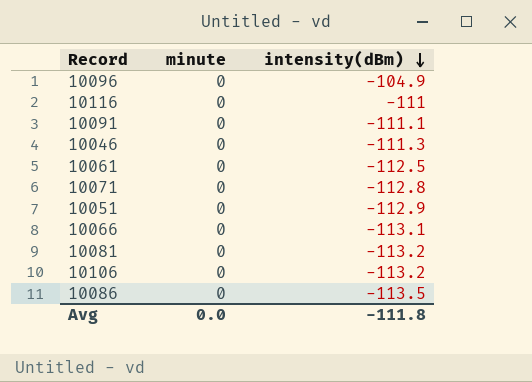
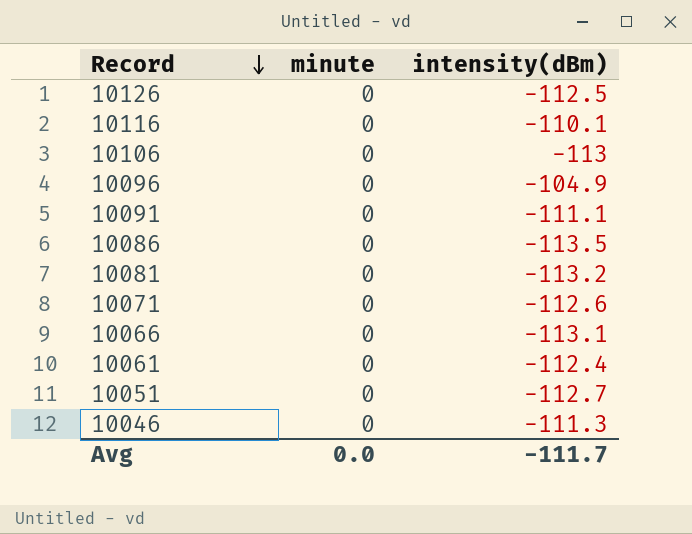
row order: intensity(dBm) descending -> Record descending
row 10126: none -> 0 | -112.5
10116 | intensity(dBm): -111 -> -110.1
10106 | intensity(dBm): -113.2 -> -113
10071 | intensity(dBm): -112.8 -> -112.6
10061 | intensity(dBm): -112.5 -> -112.4
10051 | intensity(dBm): -112.9 -> -112.7
Avg | intensity(dBm): -111.8 -> -111.7

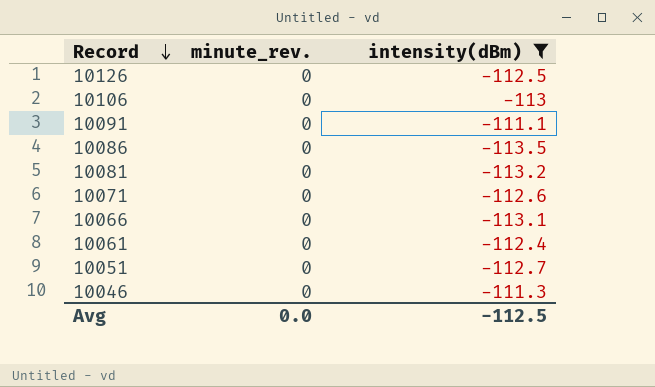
filter: none -> intensity(dBm) <= -111.1
column name: minute -> minute_rev.
Avg | intensity(dBm): -111.7 -> -112.5

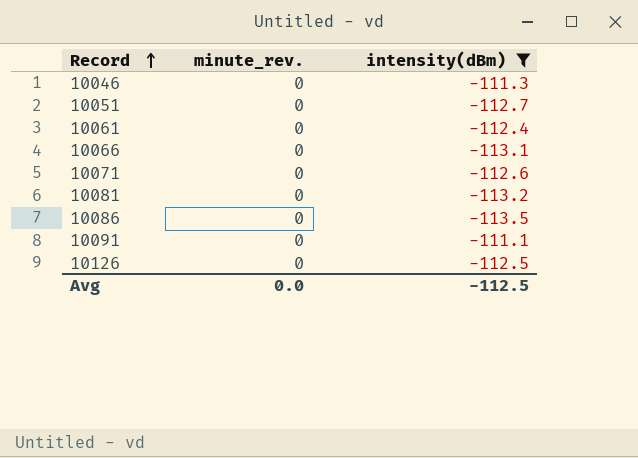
row order: Record descending -> Record ascending
row 10106: 0 | -113 -> none

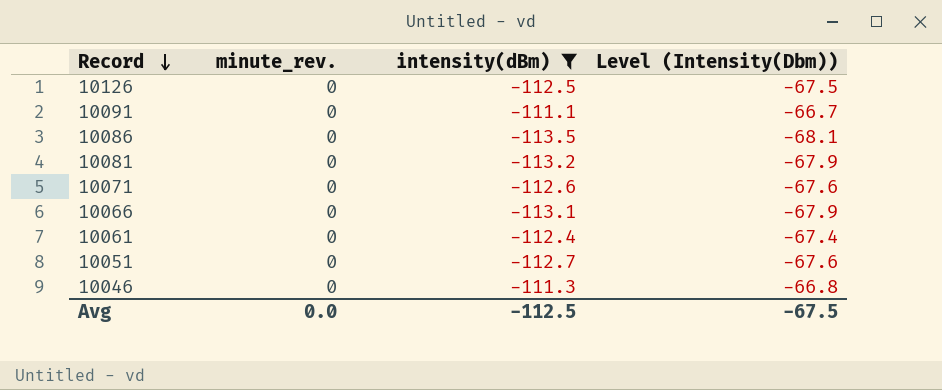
row order: Record ascending -> Record descending
column Level (Intensity(Dbm)) | formula: none -> [intensity(dBm)] * 0.6

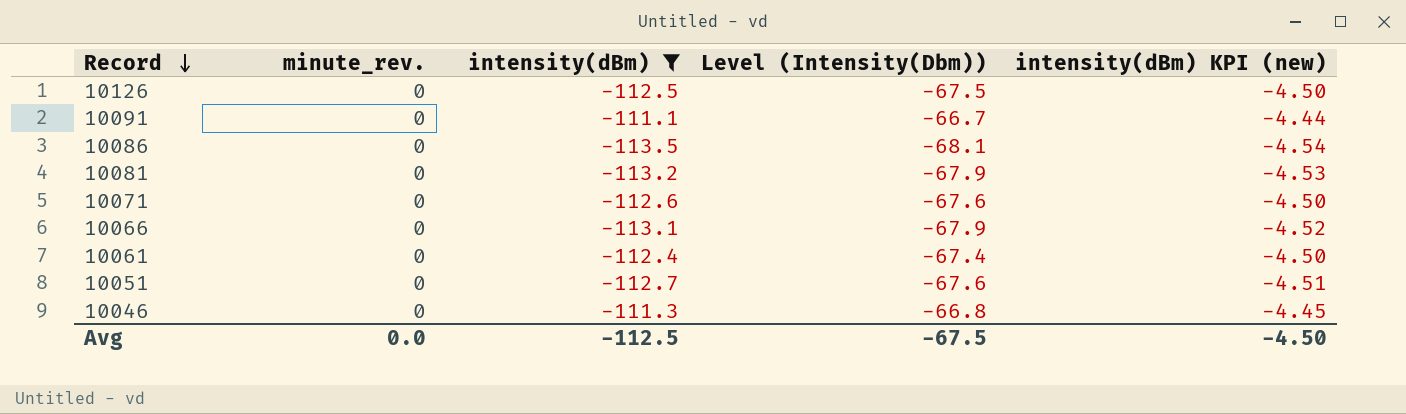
column intensity(dBm) KPI (new) | formula: none -> [intensity(dBm)] * 0.04

